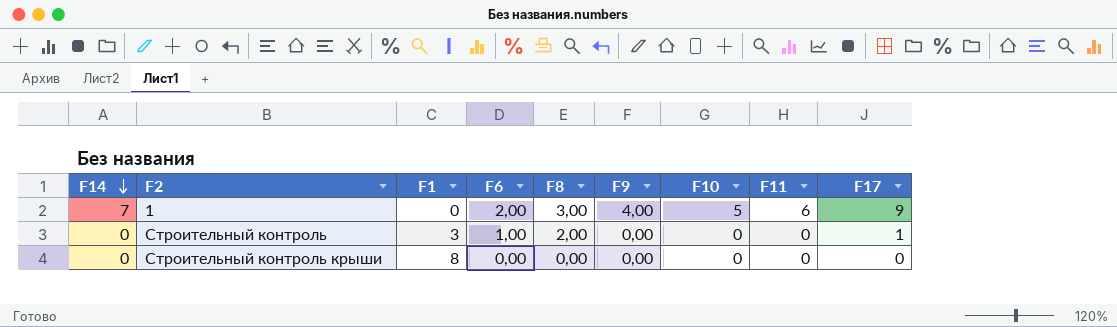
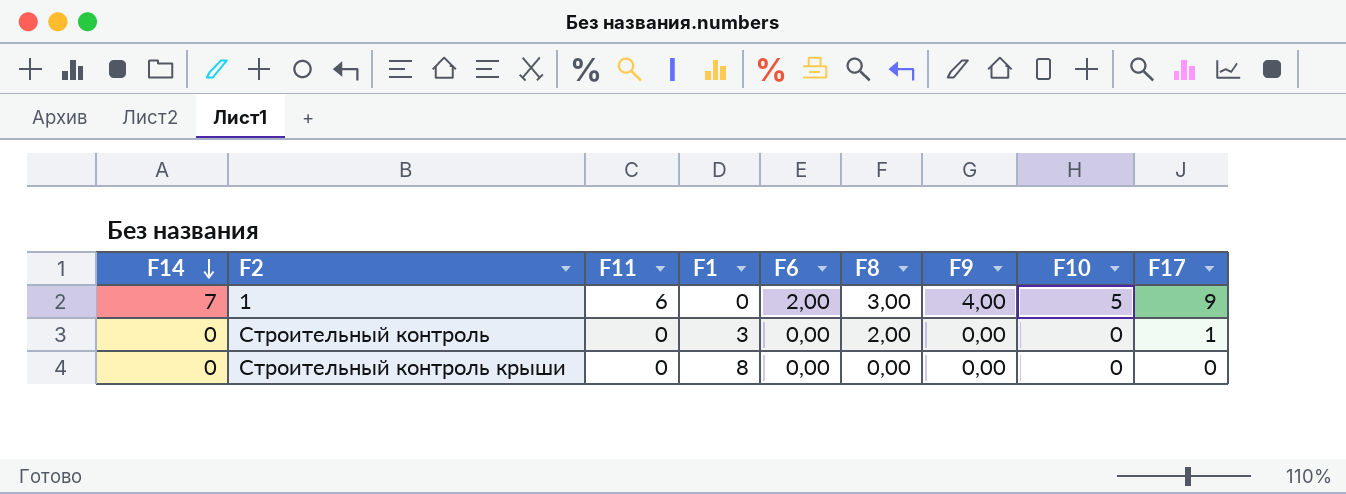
column F11 | position: 8 -> 3
Строительный контроль | F6: 1,00 -> 0,00

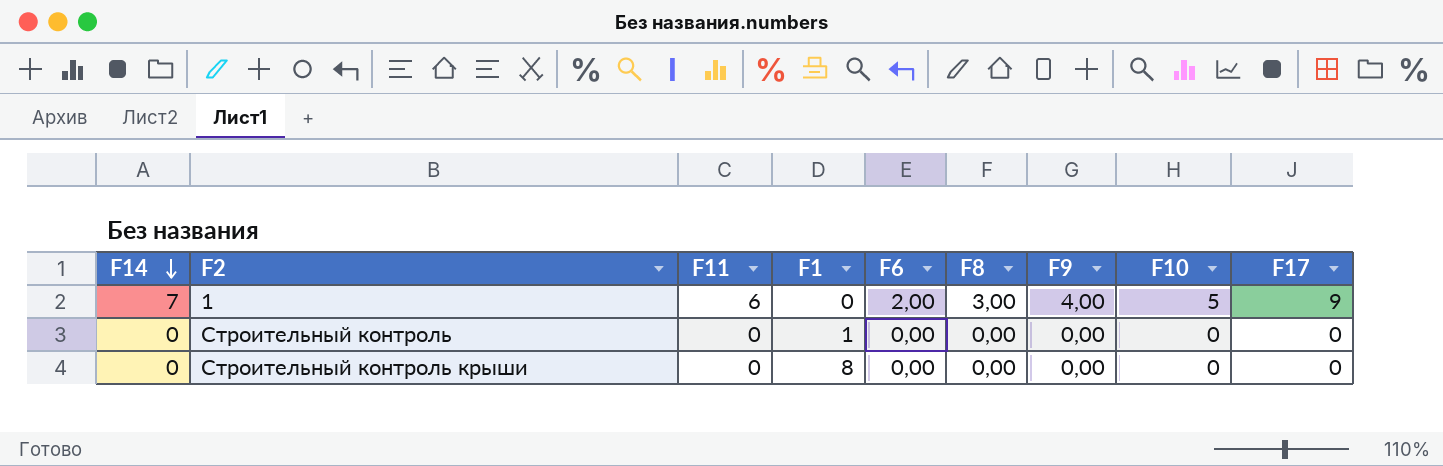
Строительный контроль | F1: 3 -> 1
Строительный контроль | F8: 2,00 -> 0,00
Строительный контроль | F17: 1 -> 0

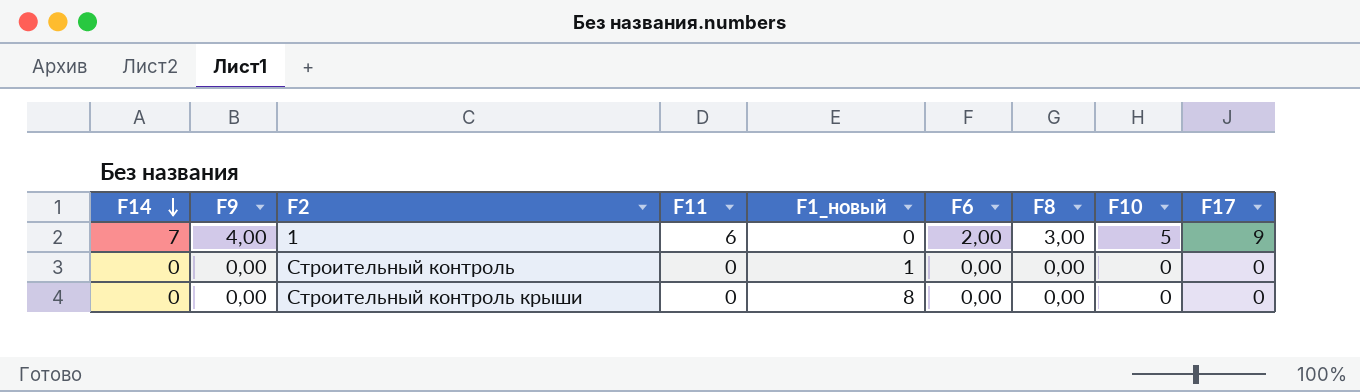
column F9 | position: 7 -> 2
column name: F1 -> F1_новый

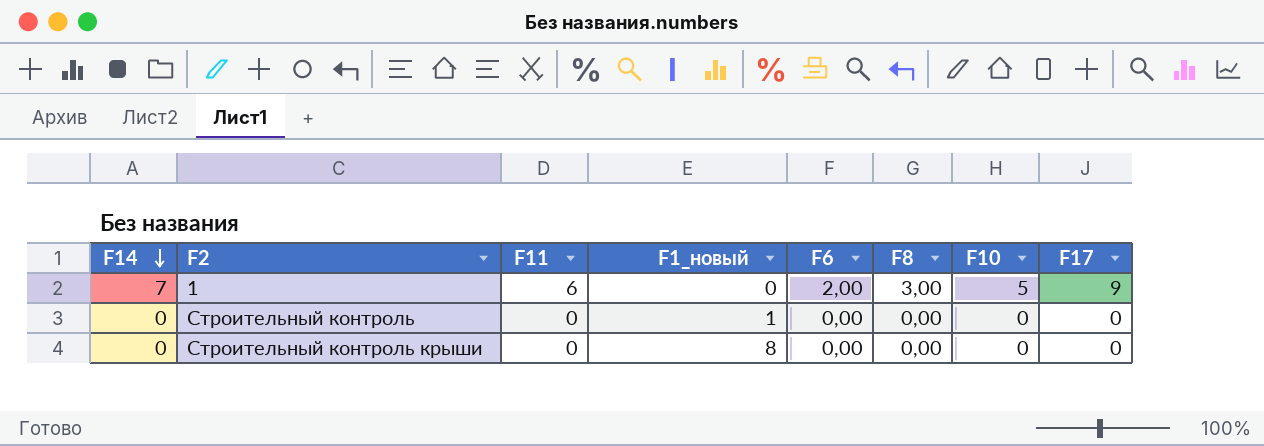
column F9 | position: 2 -> none

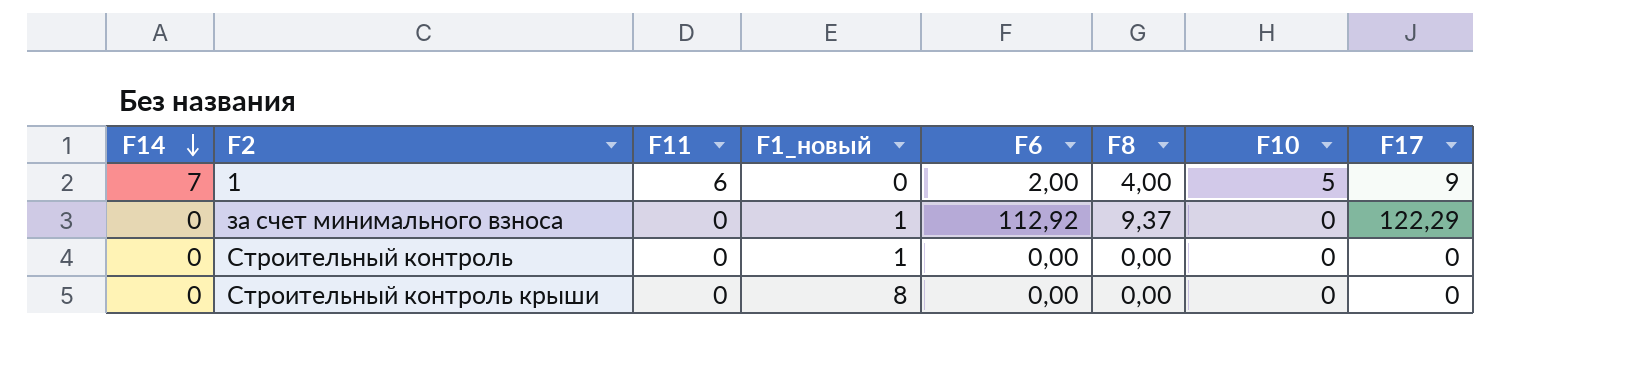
1 | F8: 3,00 -> 4,00
row за счет минимального взноса: none -> 0 | 0 | 1 | 112,92 | 9,37 | 0 | 122,29

